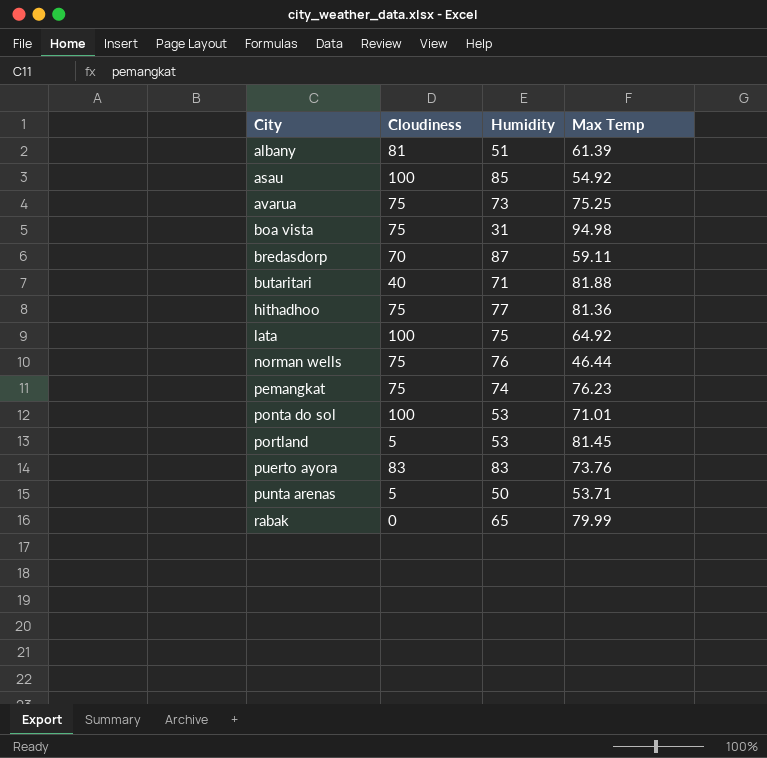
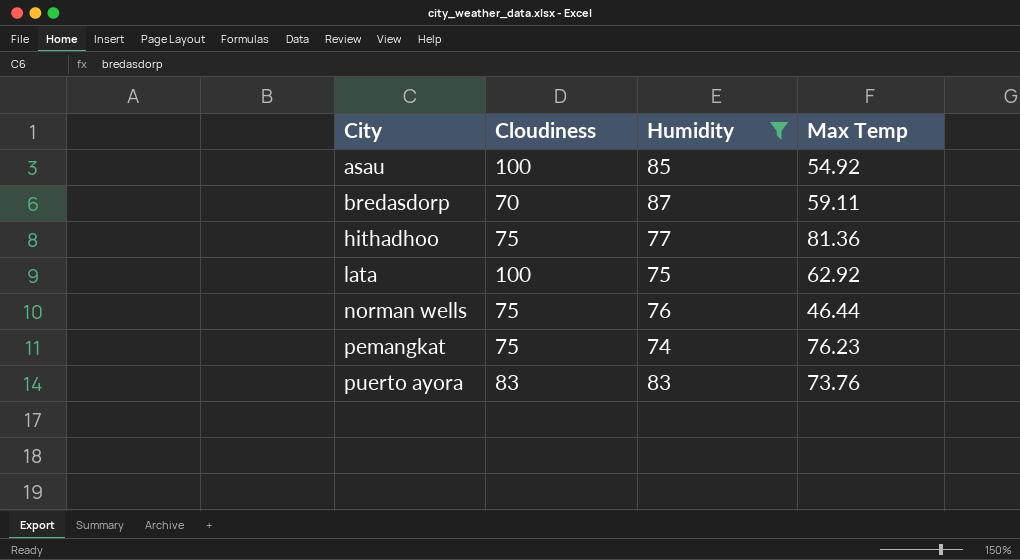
filter: none -> Humidity >= 74
lata | Max Temp: 64.92 -> 62.92

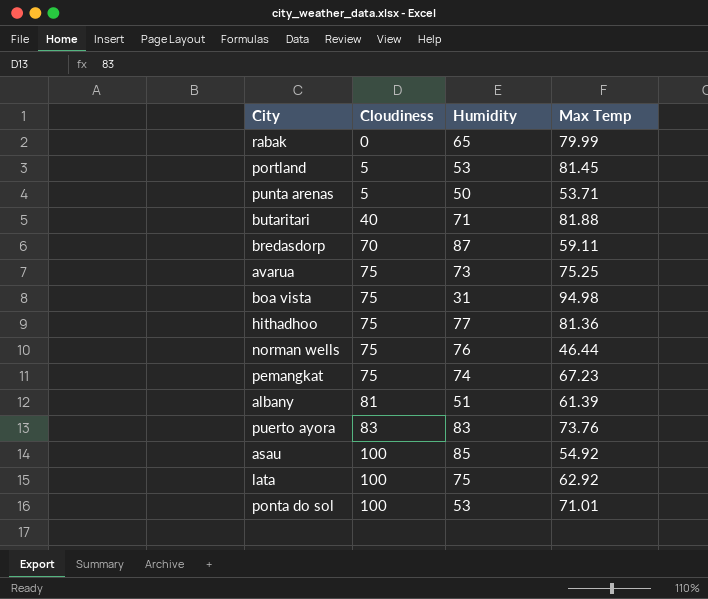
filter: Humidity >= 74 -> none
row order: City ascending -> Cloudiness ascending
pemangkat | Max Temp: 76.23 -> 67.23

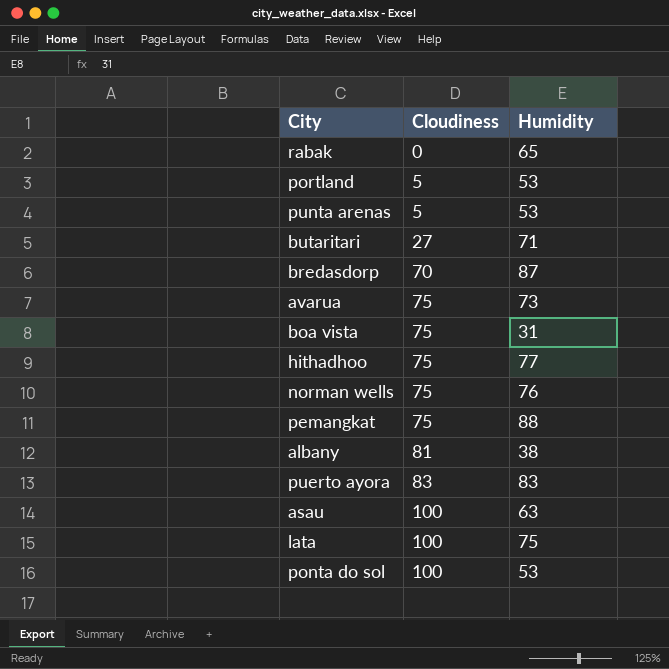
column Max Temp | position: 4 -> none
punta arenas | Humidity: 50 -> 53
butaritari | Cloudiness: 40 -> 27
pemangkat | Humidity: 74 -> 88
albany | Humidity: 51 -> 38
asau | Humidity: 85 -> 63

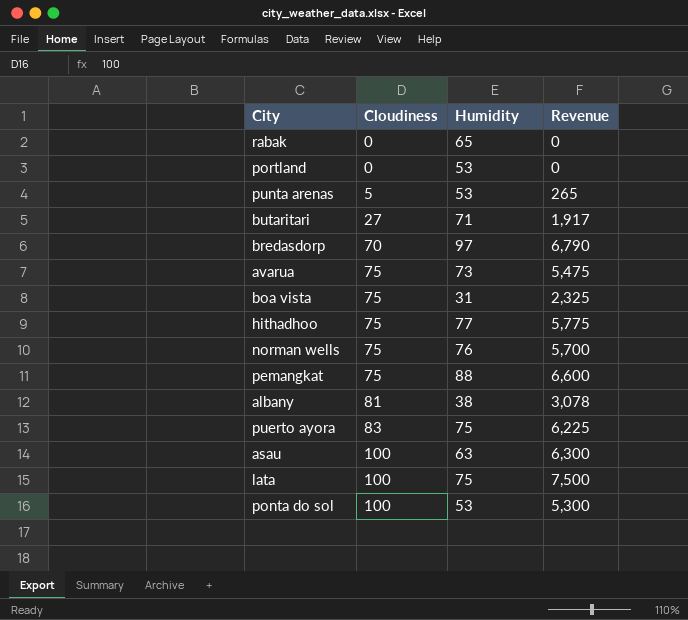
column Revenue | formula: none -> [Cloudiness] * [Humidity]
portland | Cloudiness: 5 -> 0
bredasdorp | Humidity: 87 -> 97
puerto ayora | Humidity: 83 -> 75

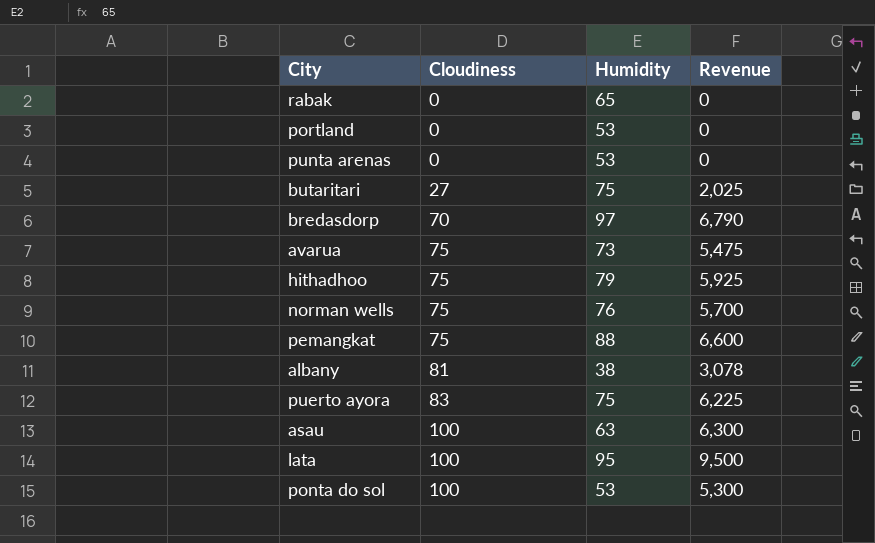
row boa vista: 75 | 31 | 2,325 -> none
punta arenas | Cloudiness: 5 -> 0
punta arenas | Revenue: 265 -> 0
butaritari | Humidity: 71 -> 75
butaritari | Revenue: 1,917 -> 2,025
hithadhoo | Humidity: 77 -> 79
hithadhoo | Revenue: 5,775 -> 5,925
lata | Humidity: 75 -> 95
lata | Revenue: 7,500 -> 9,500

